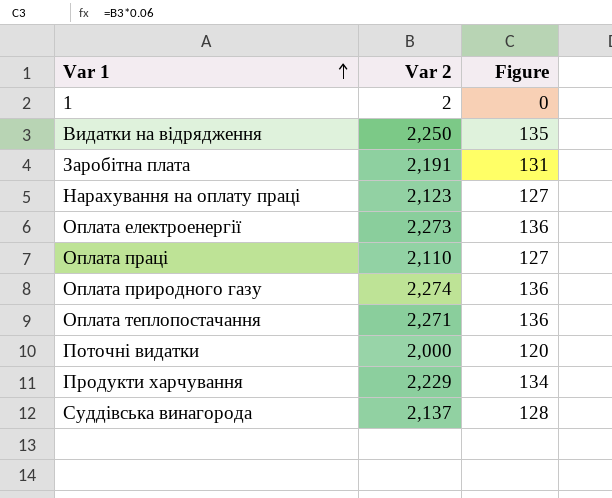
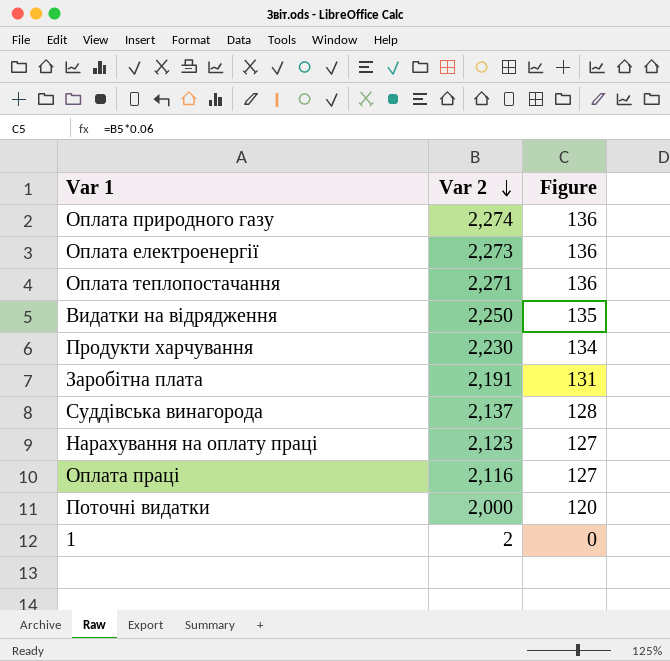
row order: Var 1 ascending -> Var 2 descending
Продукти харчування | Var 2: 2,229 -> 2,230
Оплата праці | Var 2: 2,110 -> 2,116

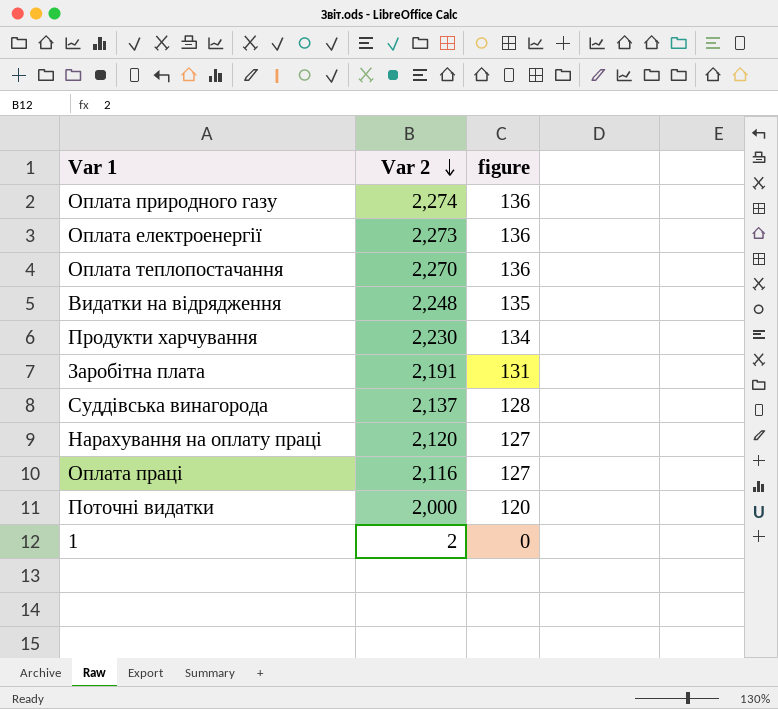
column name: Figure -> figure
Оплата теплопостачання | Var 2: 2,271 -> 2,270
Видатки на відрядження | Var 2: 2,250 -> 2,248
Нарахування на оплату праці | Var 2: 2,123 -> 2,120

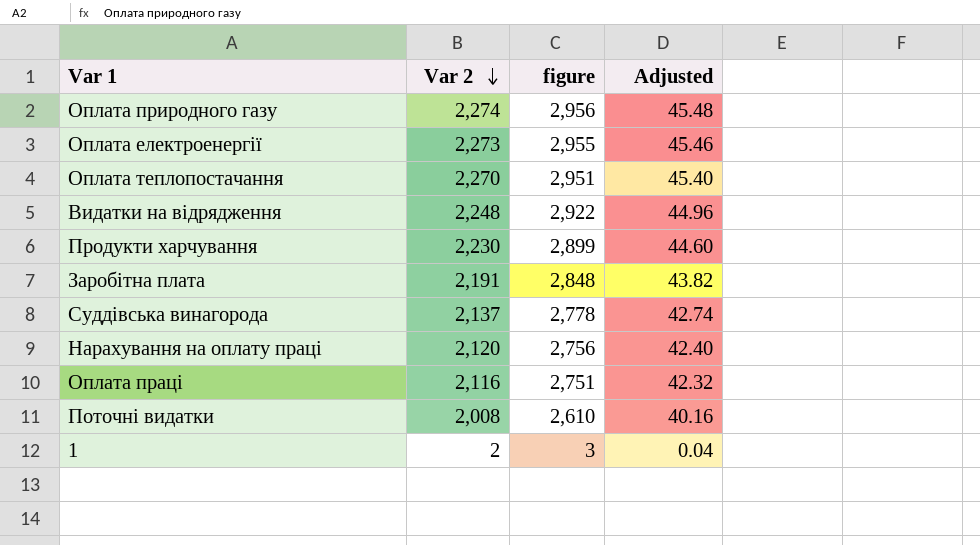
column figure | formula: [Var 2] * 0.06 -> [Var 2] * 1.3
column Adjusted | formula: none -> [Var 2] * 0.02
Поточні видатки | Var 2: 2,000 -> 2,008

